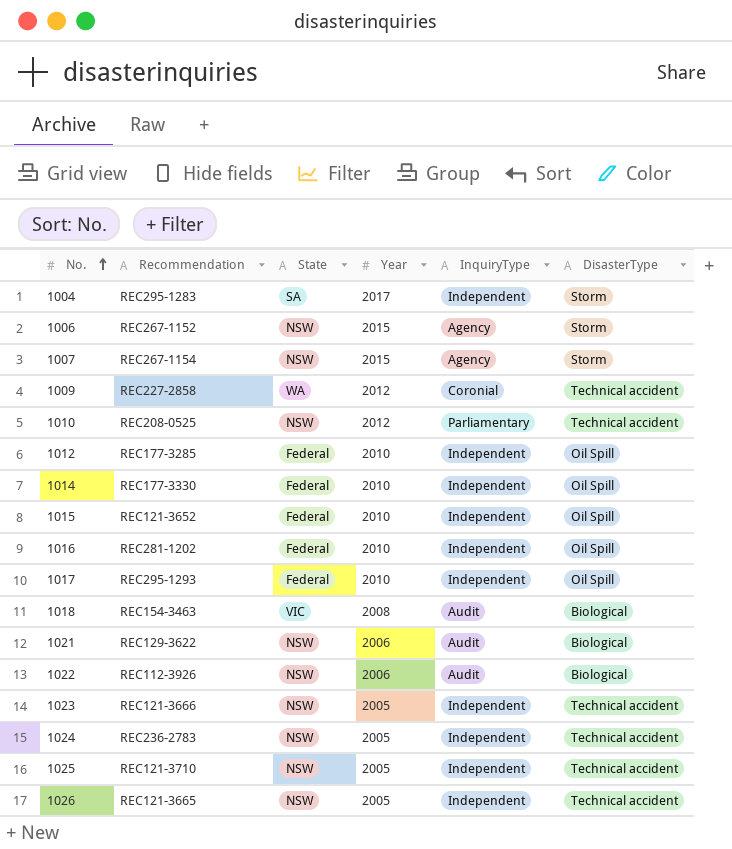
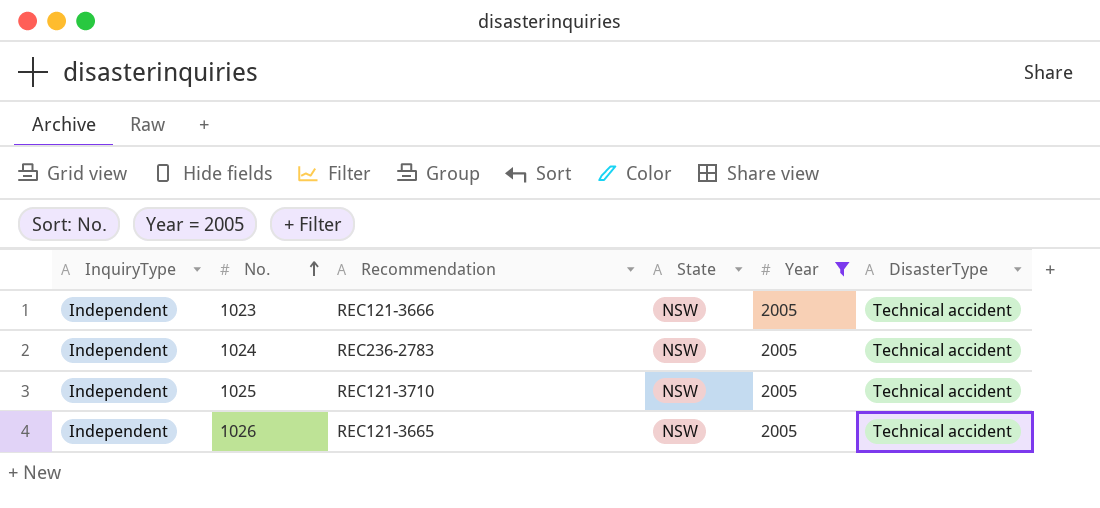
filter: none -> Year = 2005
column InquiryType | position: 5 -> 1

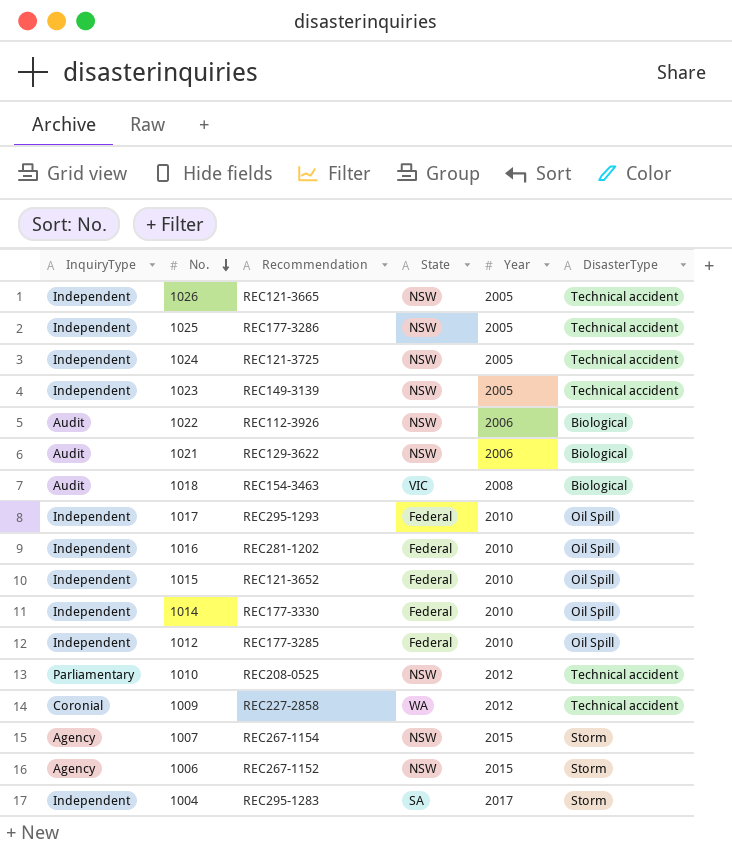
filter: Year = 2005 -> none
row order: No. ascending -> No. descending
1025 | Recommendation: REC121-3710 -> REC177-3286
1024 | Recommendation: REC236-2783 -> REC121-3725
1023 | Recommendation: REC121-3666 -> REC149-3139

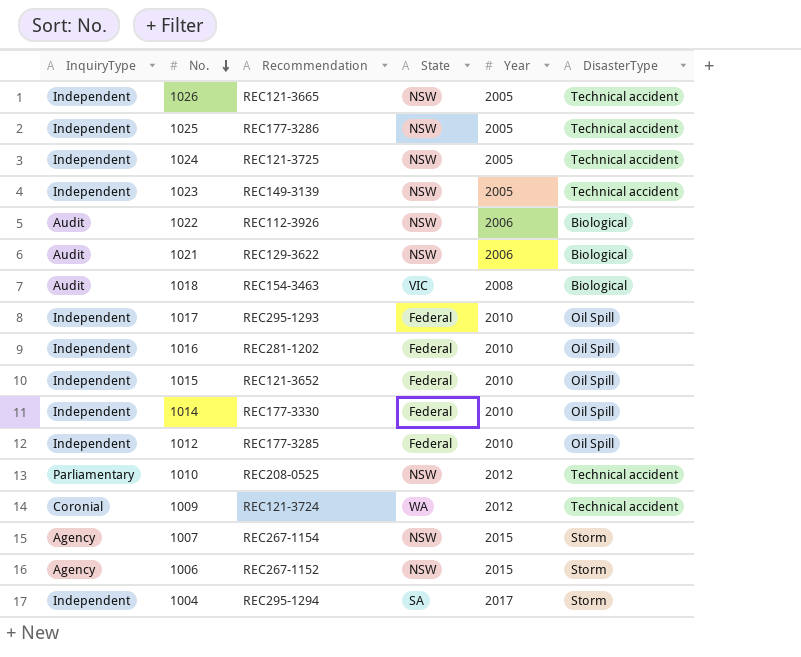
1009 | Recommendation: REC227-2858 -> REC121-3724
1004 | Recommendation: REC295-1283 -> REC295-1294

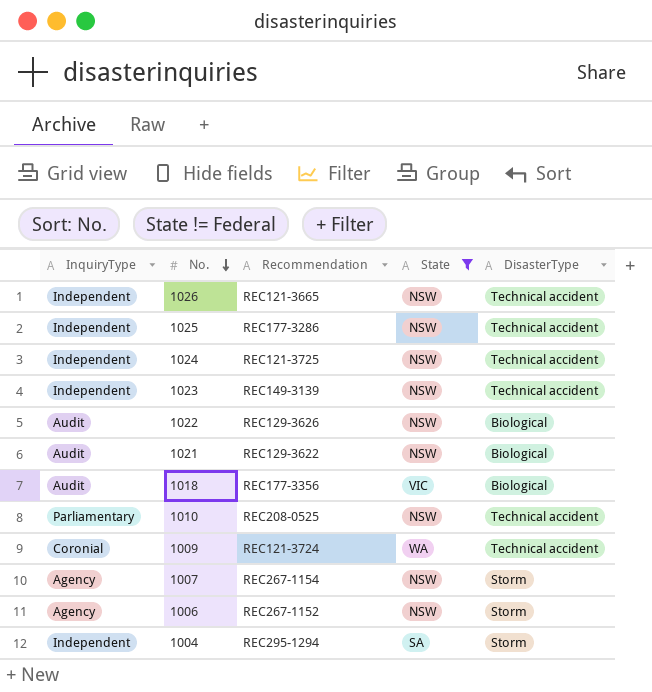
filter: none -> State != Federal
column Year | position: 5 -> none
1022 | Recommendation: REC112-3926 -> REC129-3626
1018 | Recommendation: REC154-3463 -> REC177-3356

